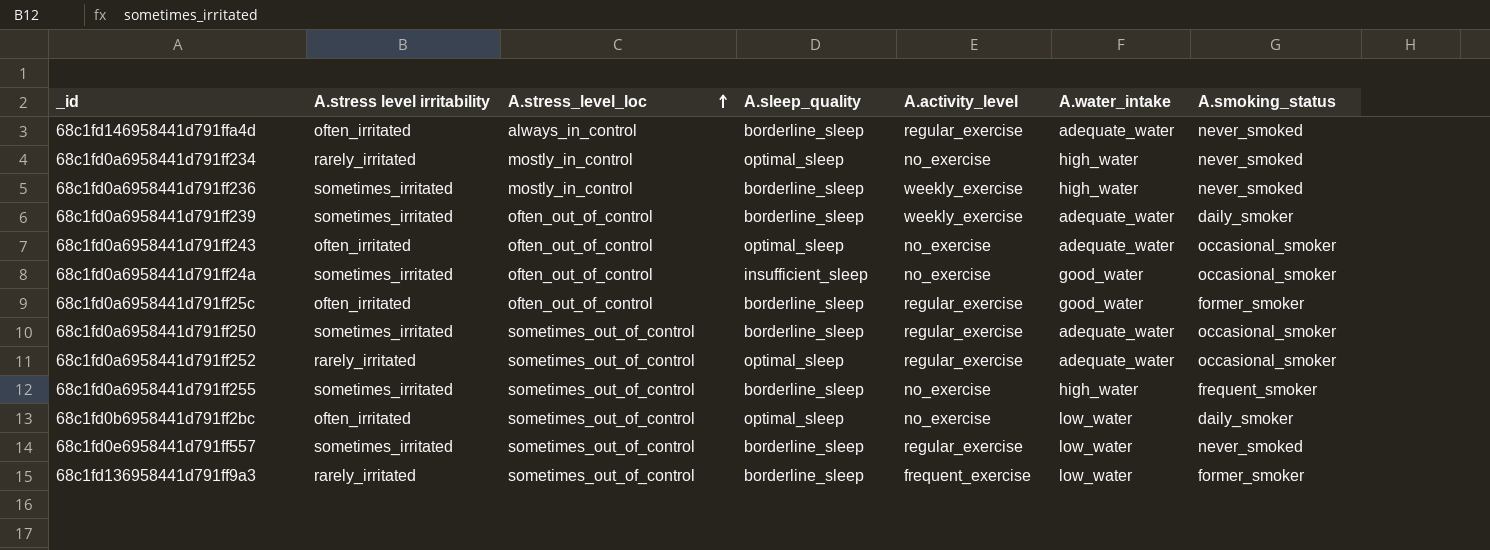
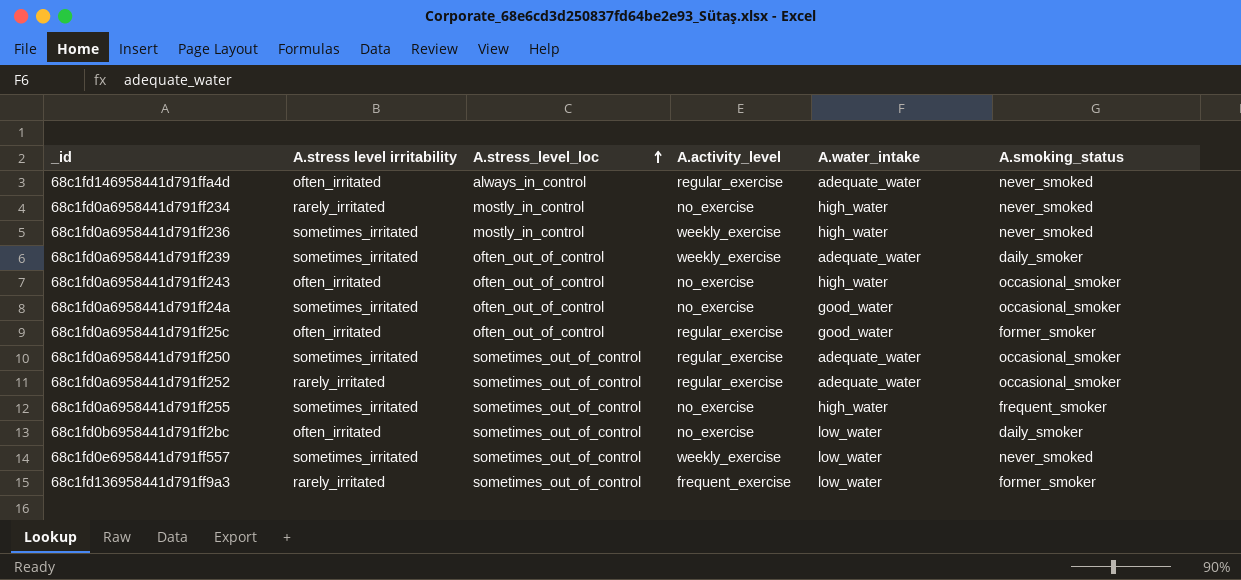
column A.sleep_quality | position: 4 -> none
68c1fd0a6958441d791ff243 | A.water_intake: adequate_water -> high_water
68c1fd0e6958441d791ff557 | A.activity_level: regular_exercise -> weekly_exercise

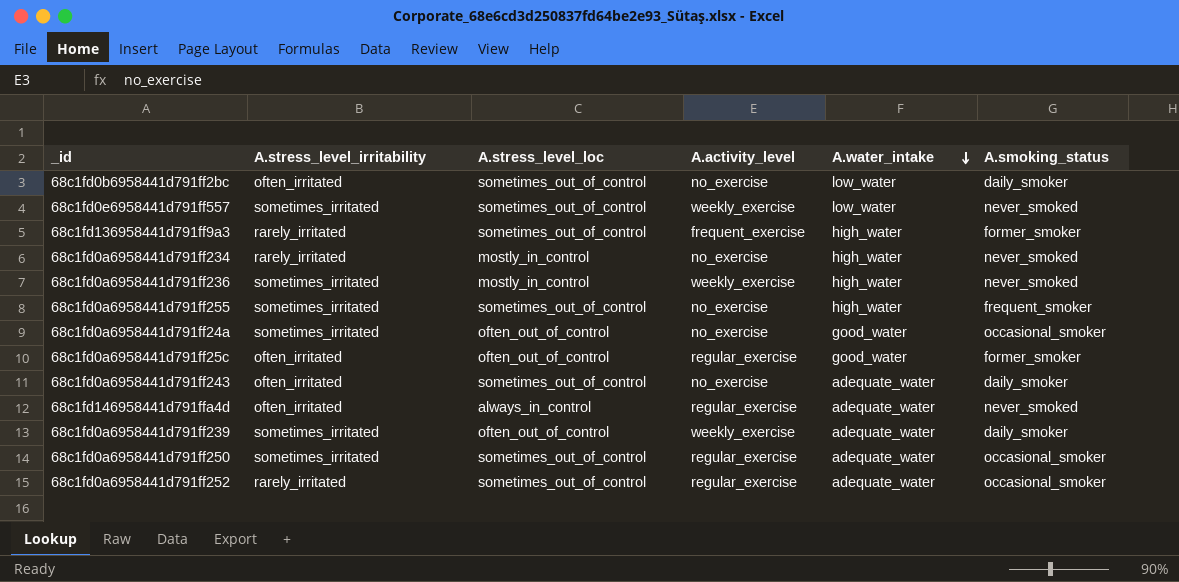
row order: A.stress_level_loc ascending -> A.water_intake descending
column name: A.stress level irritability -> A.stress_level_irritability
68c1fd136958441d791ff9a3 | A.water_intake: low_water -> high_water
68c1fd0a6958441d791ff243 | A.stress_level_loc: often_out_of_control -> sometimes_out_of_control
68c1fd0a6958441d791ff243 | A.water_intake: high_water -> adequate_water
68c1fd0a6958441d791ff243 | A.smoking_status: occasional_smoker -> daily_smoker

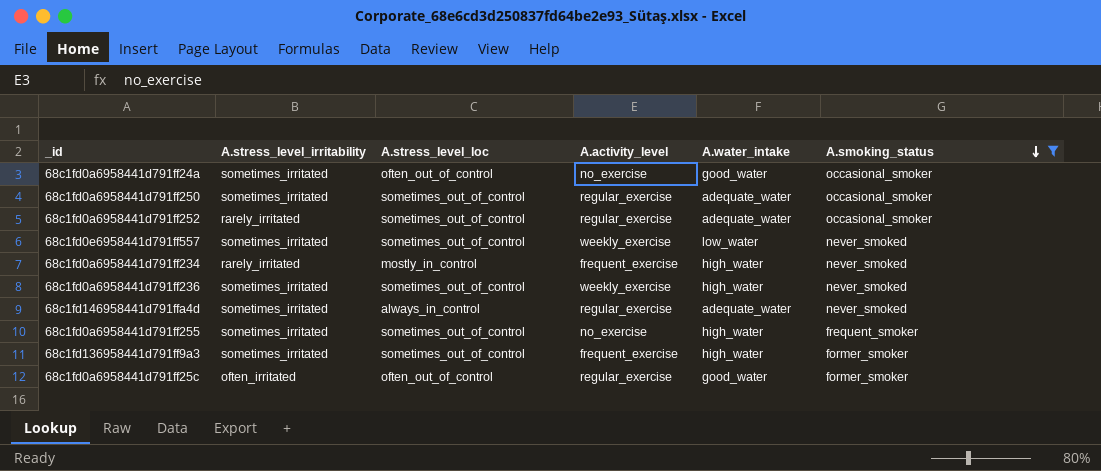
filter: none -> A.smoking_status != daily_smoker
row order: A.water_intake descending -> A.smoking_status descending
68c1fd0a6958441d791ff234 | A.activity_level: no_exercise -> frequent_exercise
68c1fd0a6958441d791ff236 | A.stress_level_loc: mostly_in_control -> sometimes_out_of_control
68c1fd146958441d791ffa4d | A.stress_level_irritability: often_irritated -> sometimes_irritated
68c1fd136958441d791ff9a3 | A.stress_level_irritability: rarely_irritated -> sometimes_irritated

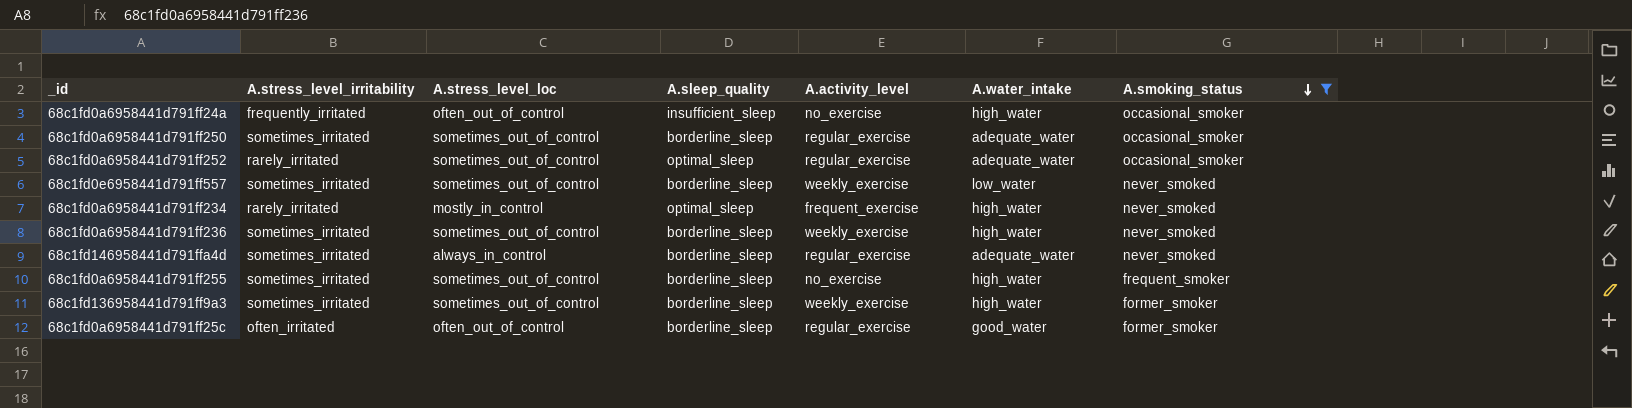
column A.sleep_quality | position: none -> 4
68c1fd0a6958441d791ff24a | A.stress_level_irritability: sometimes_irritated -> frequently_irritated
68c1fd0a6958441d791ff24a | A.water_intake: good_water -> high_water
68c1fd136958441d791ff9a3 | A.activity_level: frequent_exercise -> weekly_exercise

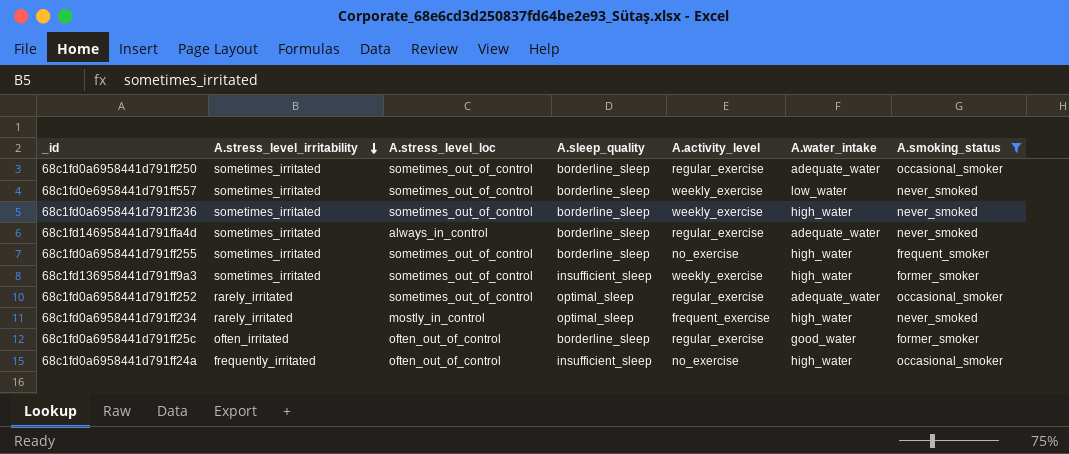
row order: A.smoking_status descending -> A.stress_level_irritability descending
68c1fd136958441d791ff9a3 | A.sleep_quality: borderline_sleep -> insufficient_sleep

